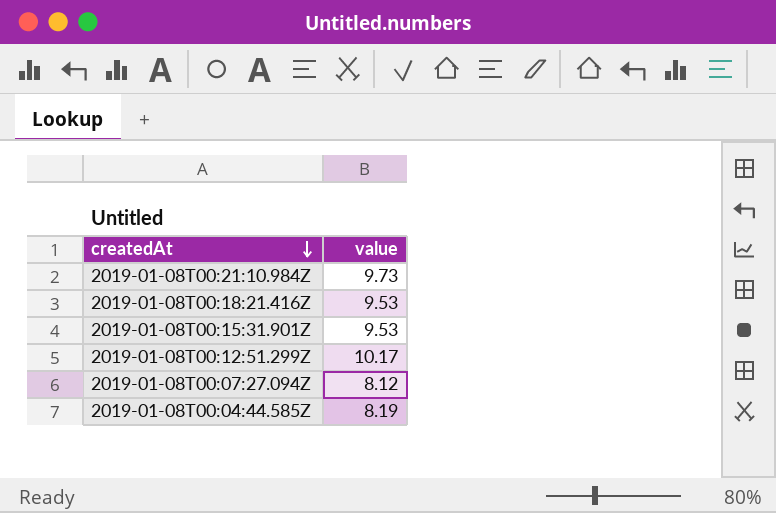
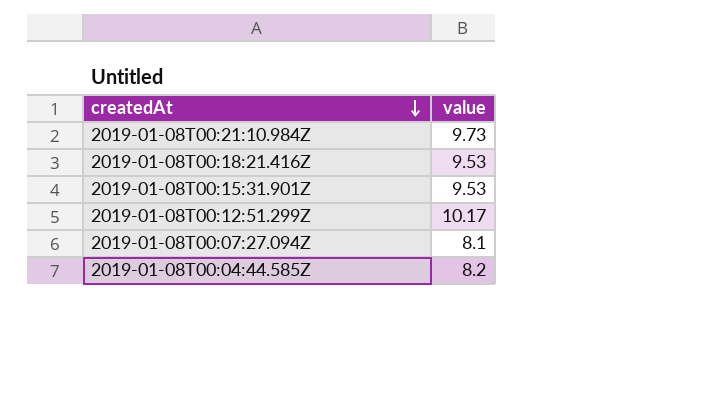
2019-01-08T00:07:27.094Z | value: 8.12 -> 8.1
2019-01-08T00:04:44.585Z | value: 8.19 -> 8.2

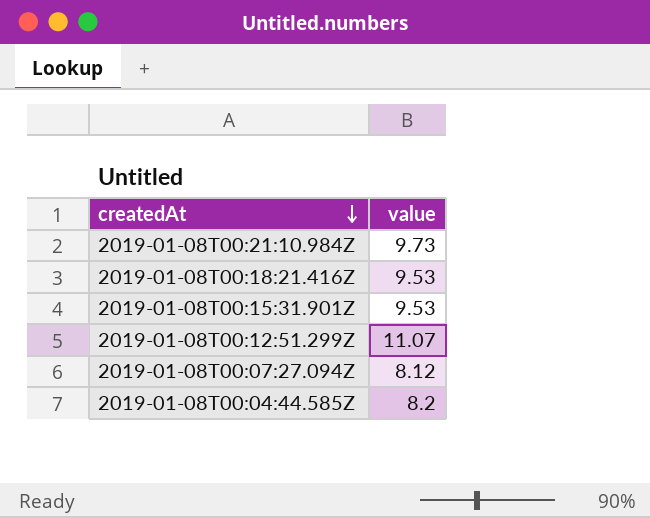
2019-01-08T00:12:51.299Z | value: 10.17 -> 11.07
2019-01-08T00:07:27.094Z | value: 8.1 -> 8.12

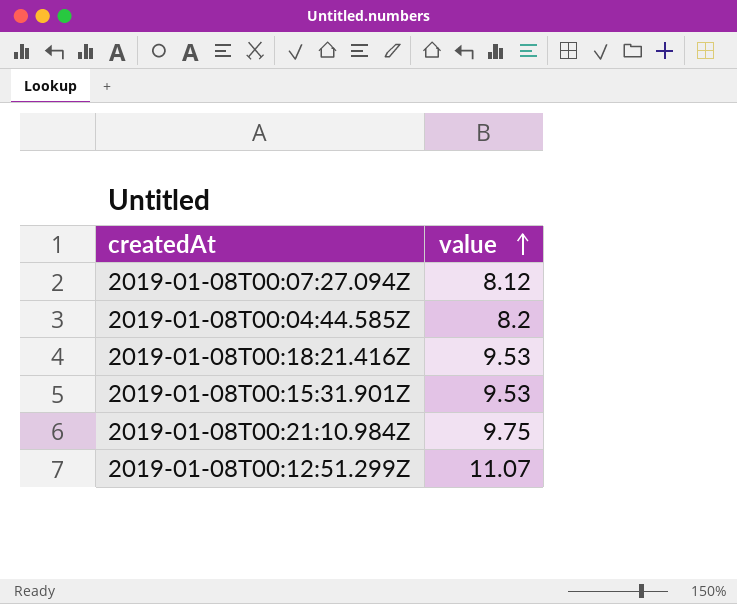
row order: createdAt descending -> value ascending
2019-01-08T00:21:10.984Z | value: 9.73 -> 9.75

